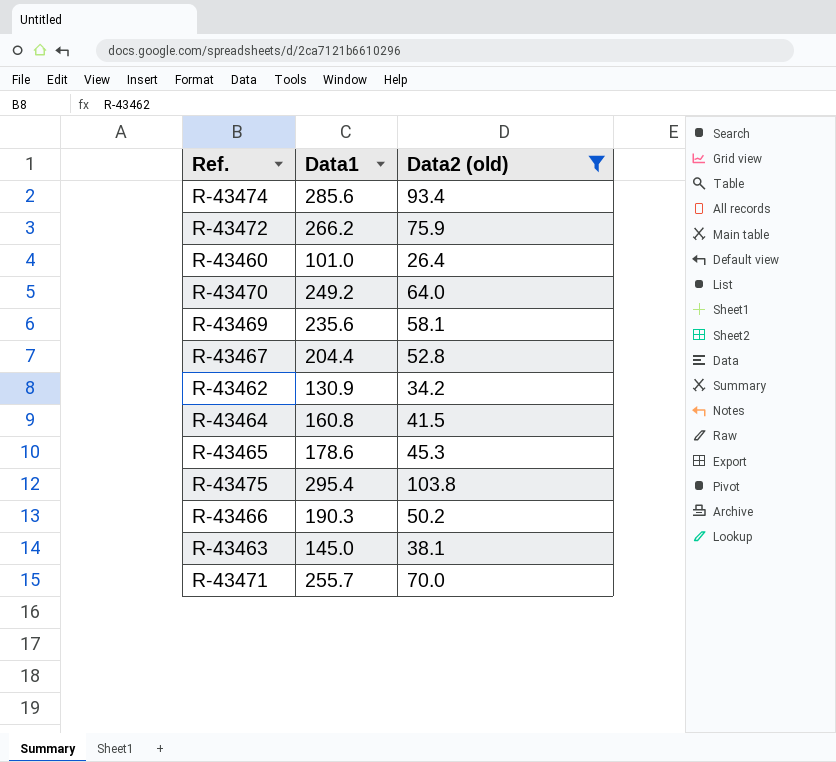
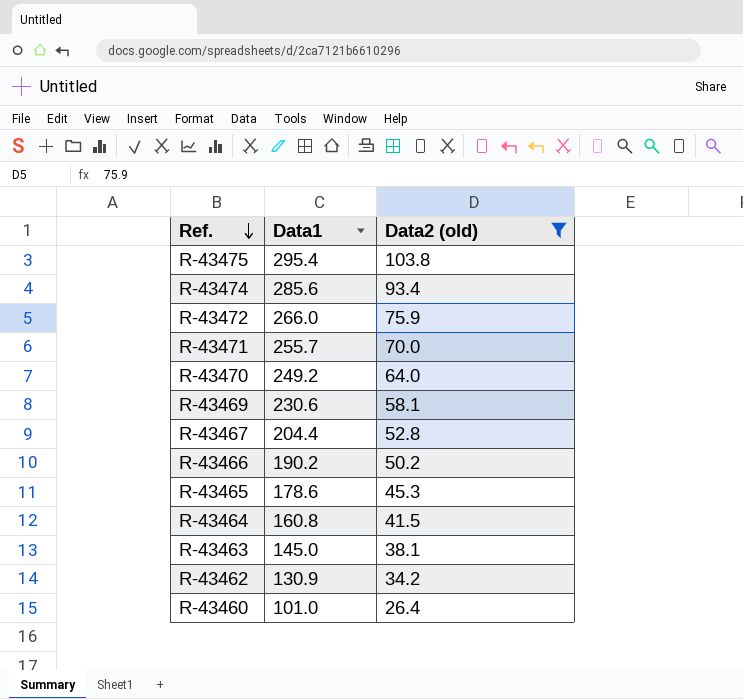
row order: none -> Ref. descending
R-43472 | Data1: 266.2 -> 266.0
R-43469 | Data1: 235.6 -> 230.6
R-43466 | Data1: 190.3 -> 190.2

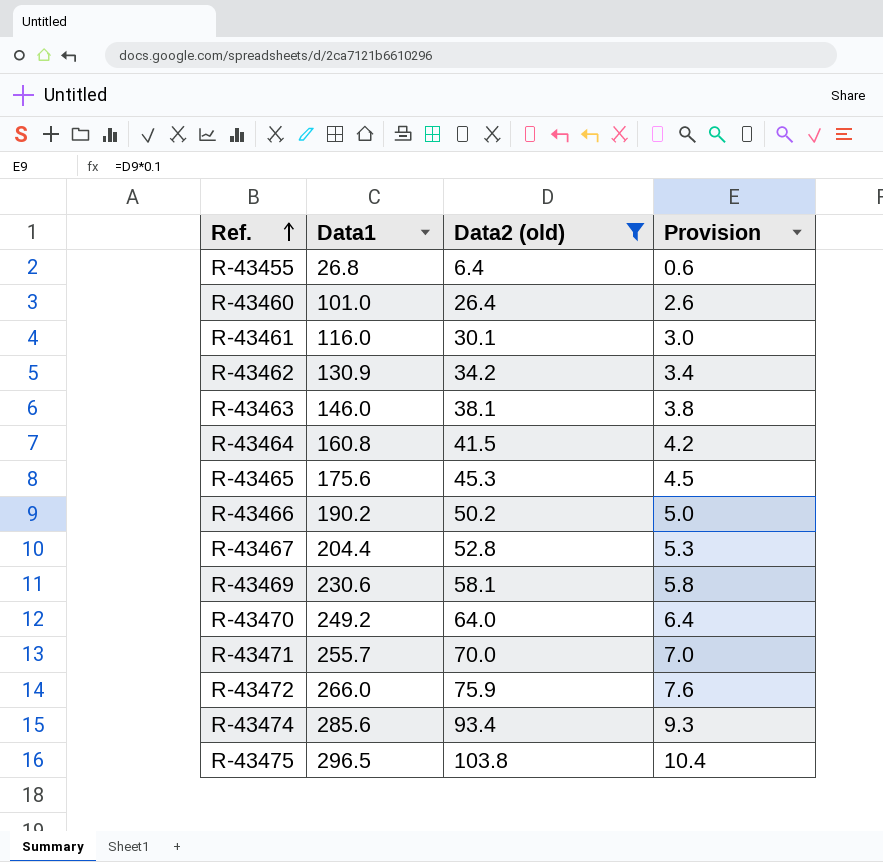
row order: Ref. descending -> Ref. ascending
column Provision | formula: none -> [Data2 (old)] * 0.1
row R-43455: none -> 26.8 | 6.4 | 0.6
row R-43461: none -> 116.0 | 30.1 | 3.0
R-43463 | Data1: 145.0 -> 146.0
R-43465 | Data1: 178.6 -> 175.6
R-43475 | Data1: 295.4 -> 296.5

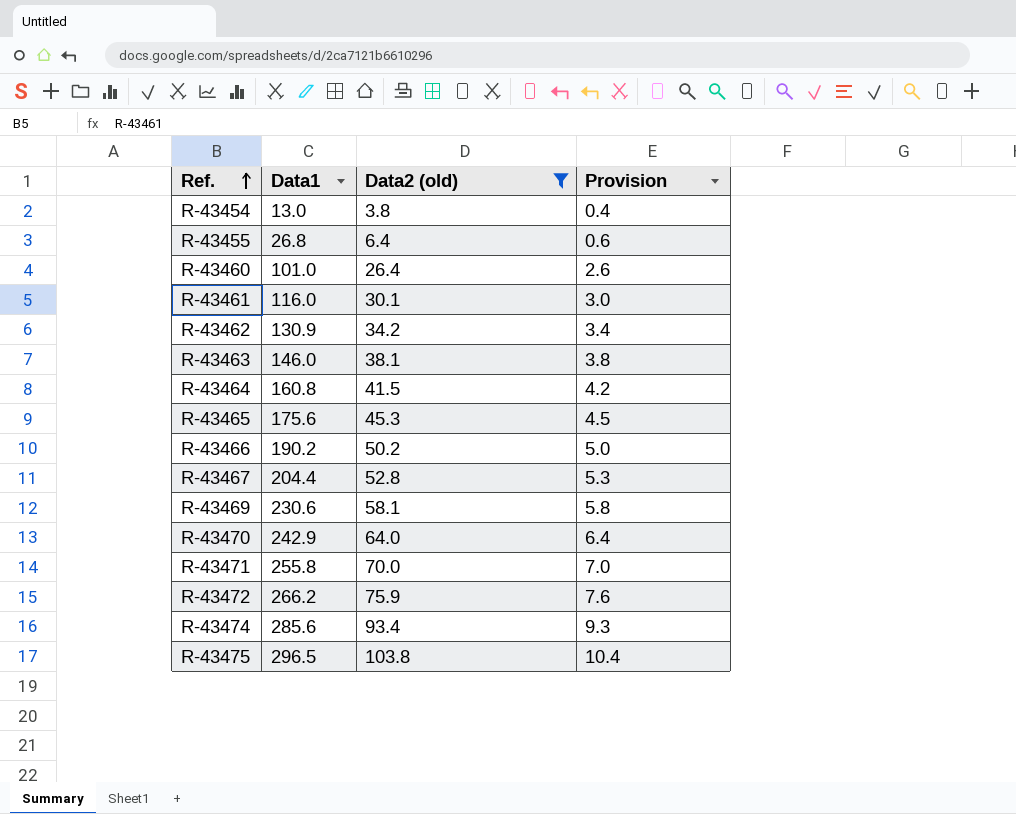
row R-43454: none -> 13.0 | 3.8 | 0.4
R-43470 | Data1: 249.2 -> 242.9
R-43471 | Data1: 255.7 -> 255.8
R-43472 | Data1: 266.0 -> 266.2

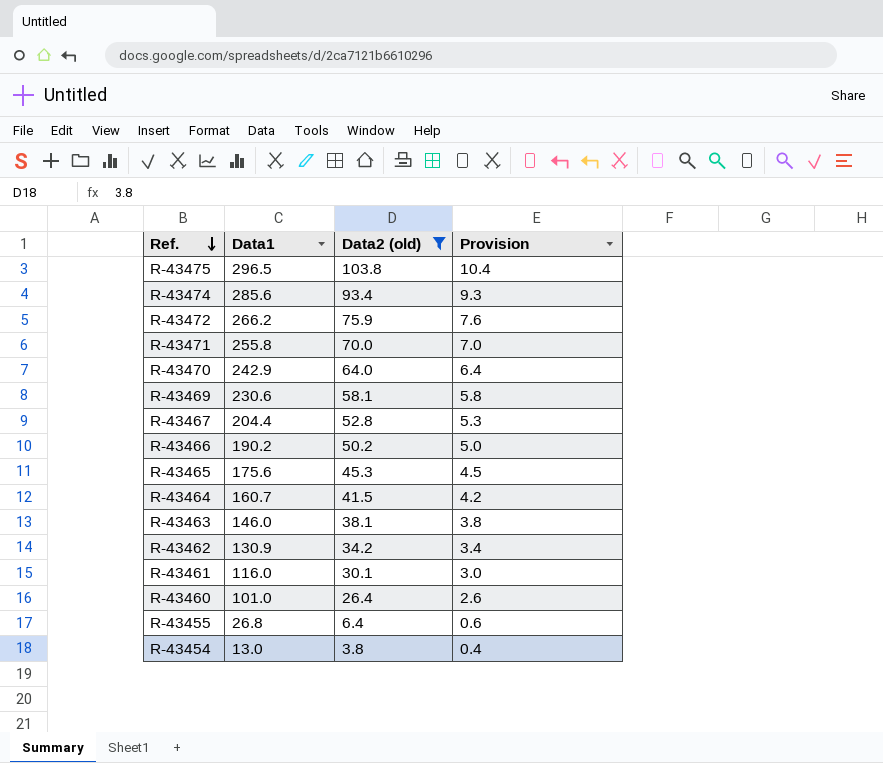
row order: Ref. ascending -> Ref. descending
R-43464 | Data1: 160.8 -> 160.7

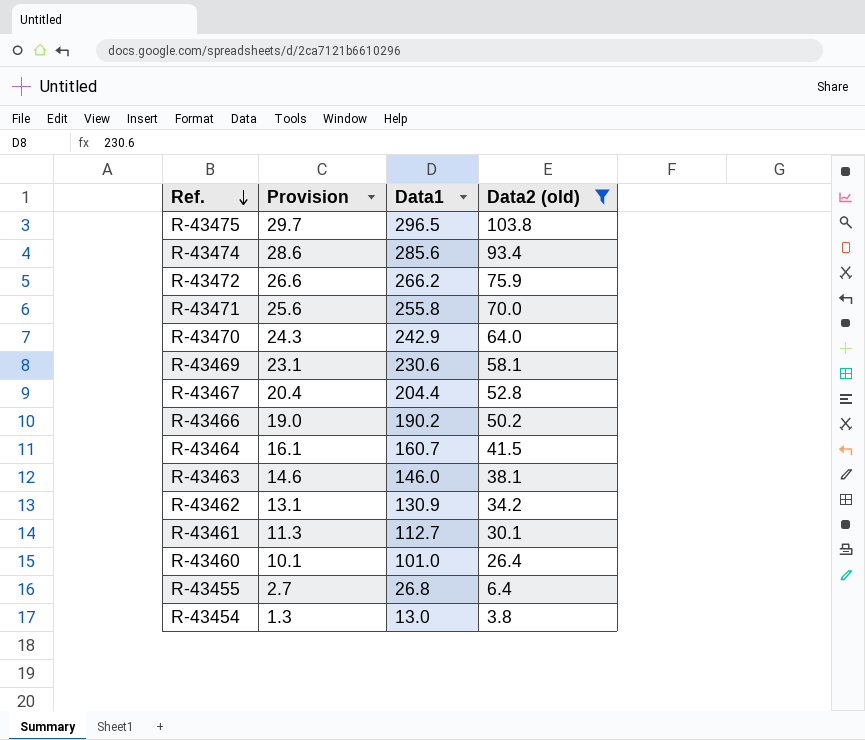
column Provision | formula: [Data2 (old)] * 0.1 -> [Data1] * 0.1
column Provision | position: 4 -> 2
row R-43465: 175.6 | 45.3 | 4.5 -> none
R-43461 | Data1: 116.0 -> 112.7

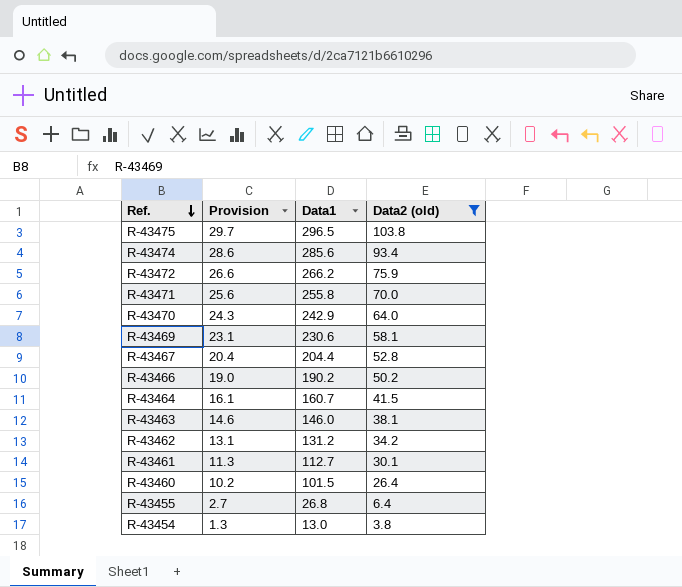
R-43462 | Data1: 130.9 -> 131.2
R-43460 | Provision: 10.1 -> 10.2
R-43460 | Data1: 101.0 -> 101.5

